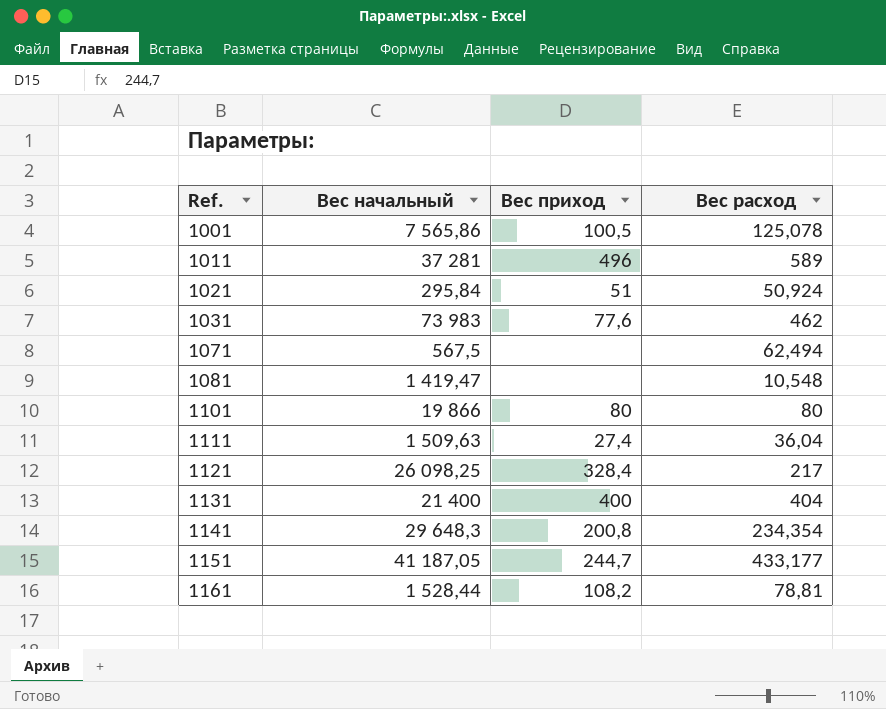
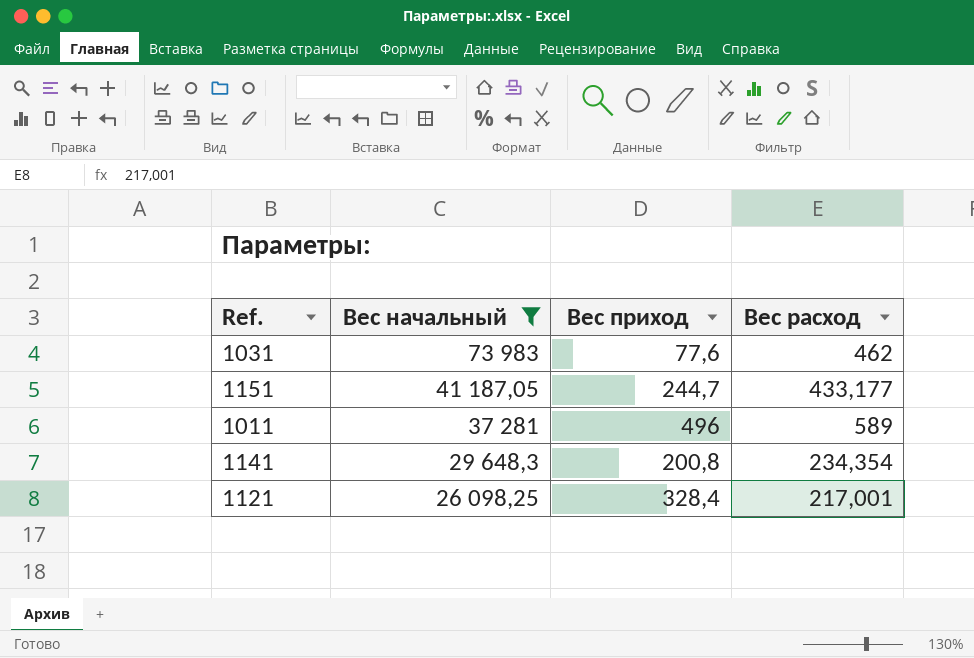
filter: none -> Вес начальный >= 26 098,25
row order: Ref. ascending -> Вес начальный descending
1121 | Вес расход: 217 -> 217,001

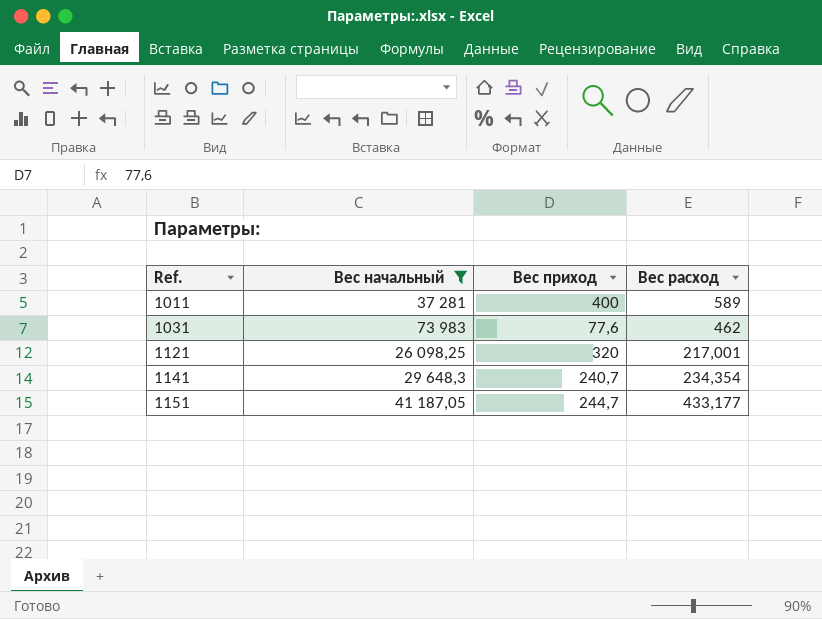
row order: Вес начальный descending -> Ref. ascending
1011 | Вес приход: 496 -> 400
1121 | Вес приход: 328,4 -> 320
1141 | Вес приход: 200,8 -> 240,7

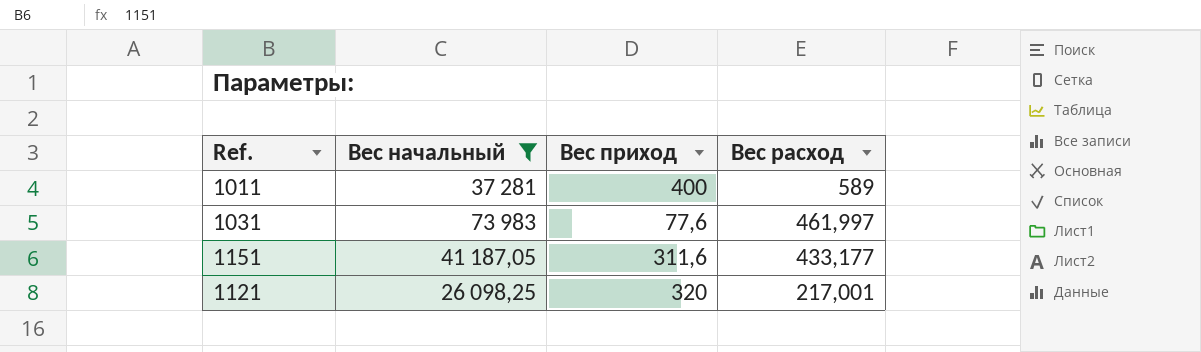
row order: Ref. ascending -> Вес расход descending
row 1141: 29 648,3 | 240,7 | 234,354 -> none
1031 | Вес расход: 462 -> 461,997
1151 | Вес приход: 244,7 -> 311,6

